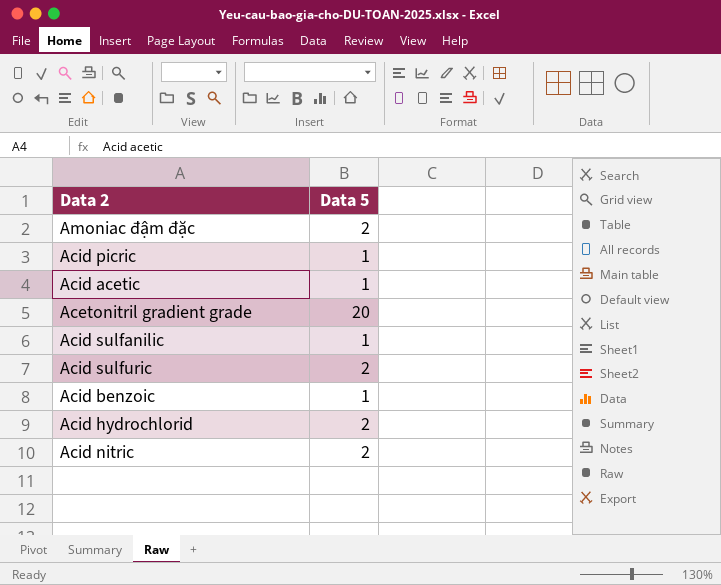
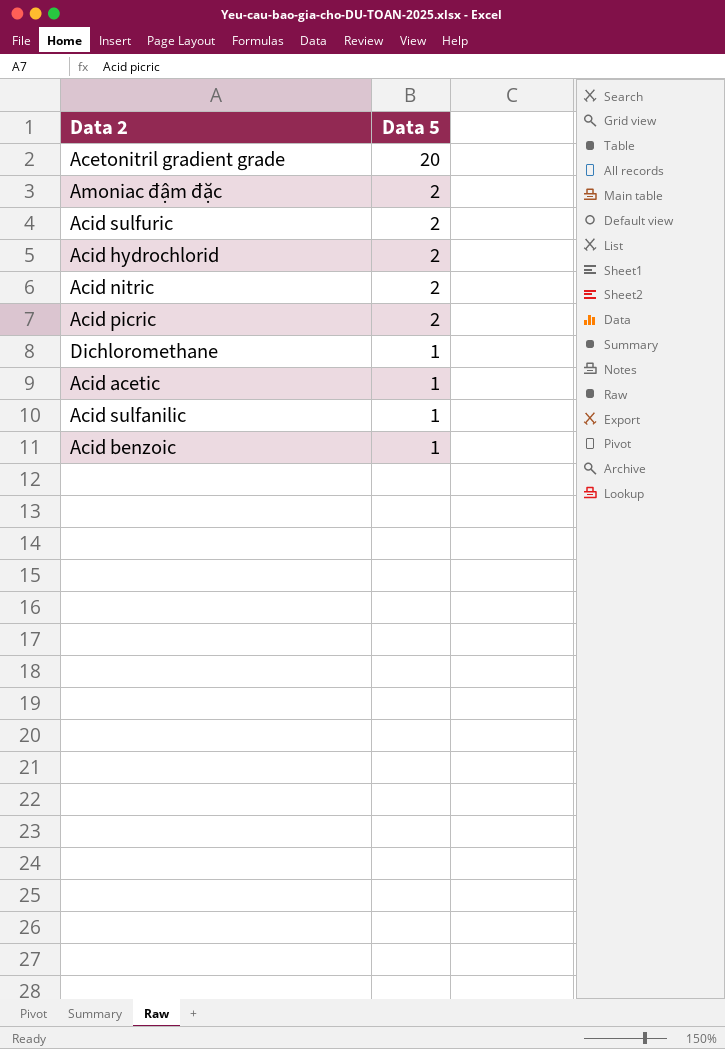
row order: none -> Data 5 descending
Acid picric | Data 5: 1 -> 2
row Dichloromethane: none -> 1

